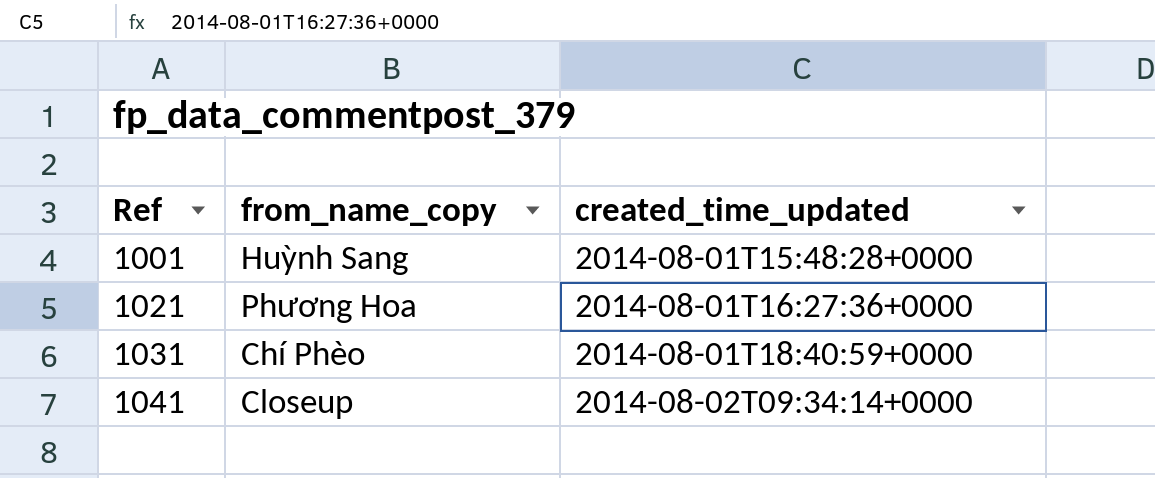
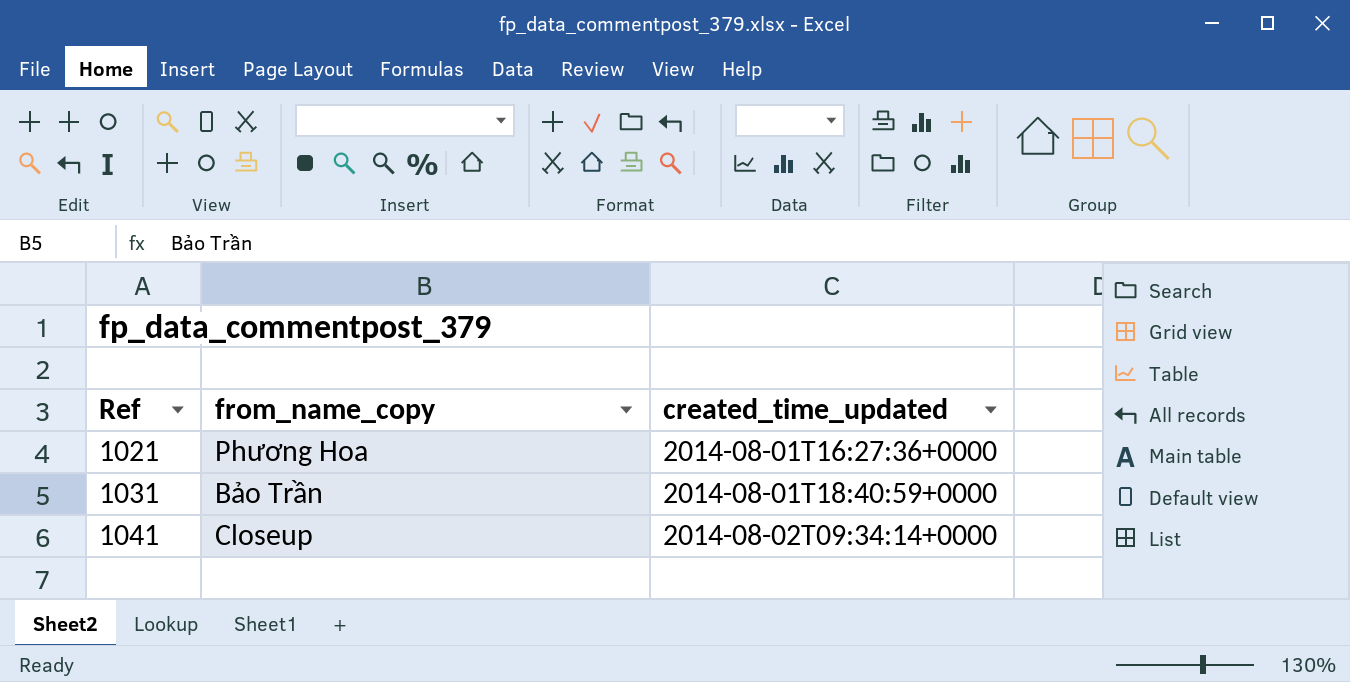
row 1001: Huỳnh Sang | 2014-08-01T15:48:28+0000 -> none
1031 | from_name_copy: Chí Phèo -> Bảo Trần

